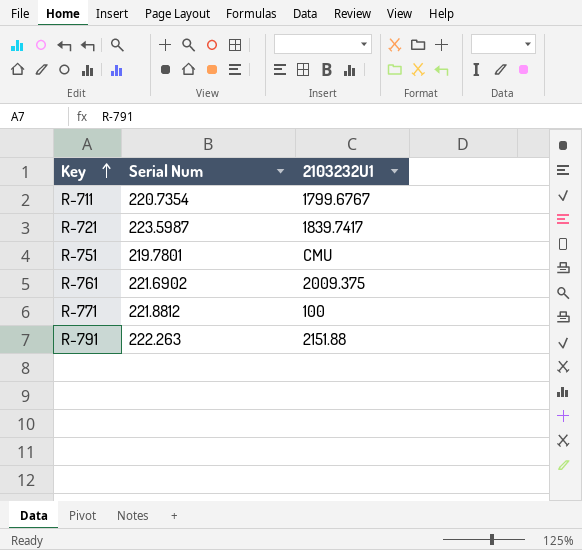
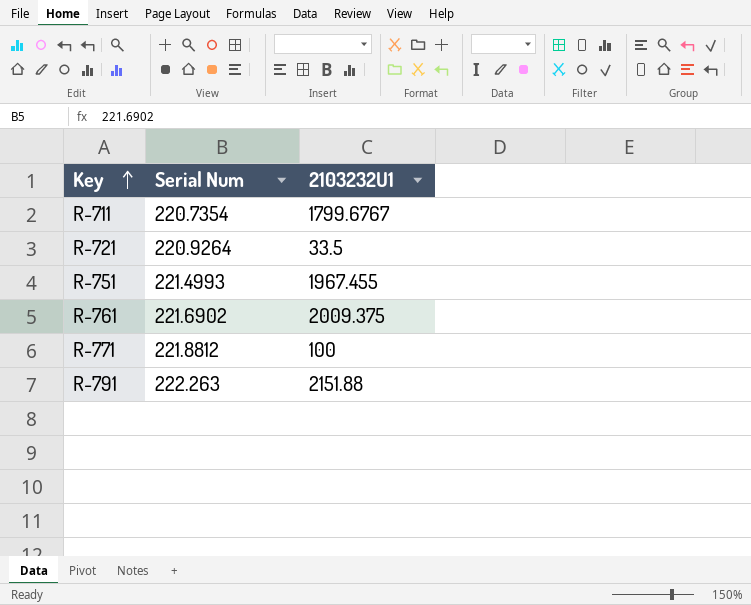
R-721 | Serial Num: 223.5987 -> 220.9264
R-721 | 2103232U1: 1839.7417 -> 33.5
R-751 | Serial Num: 219.7801 -> 221.4993
R-751 | 2103232U1: CMU -> 1967.455

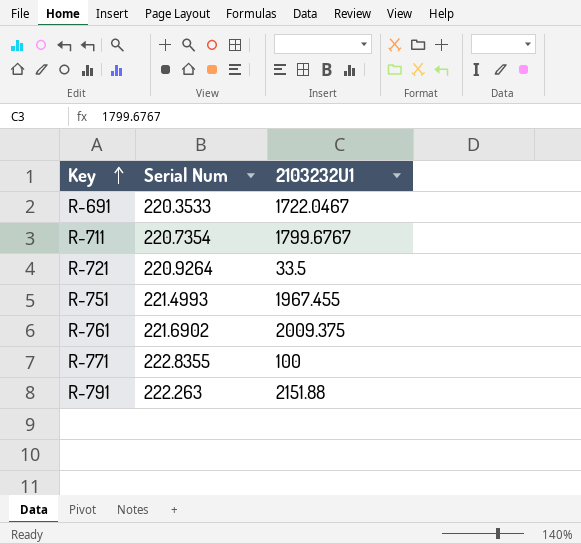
row R-691: none -> 220.3533 | 1722.0467
R-771 | Serial Num: 221.8812 -> 222.8355

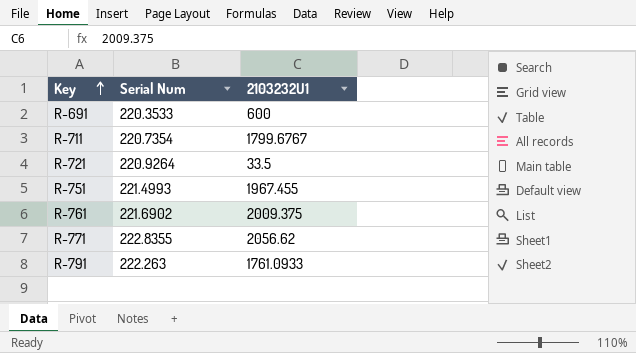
R-691 | 2103232U1: 1722.0467 -> 600
R-771 | 2103232U1: 100 -> 2056.62
R-791 | 2103232U1: 2151.88 -> 1761.0933

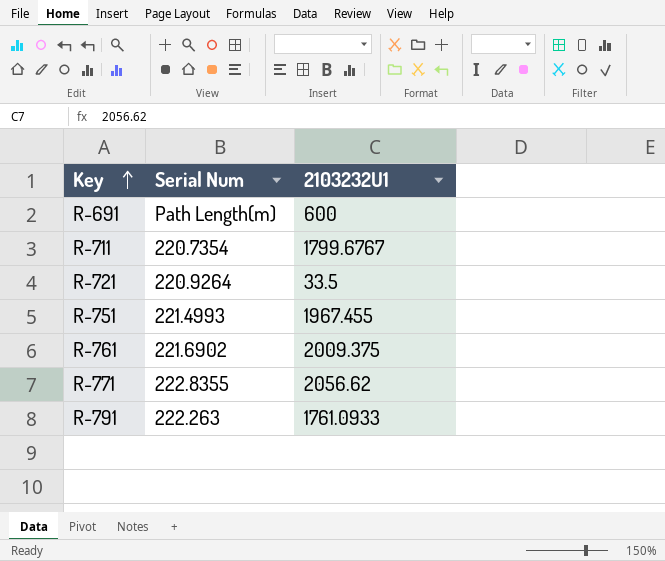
R-691 | Serial Num: 220.3533 -> Path Length(m)

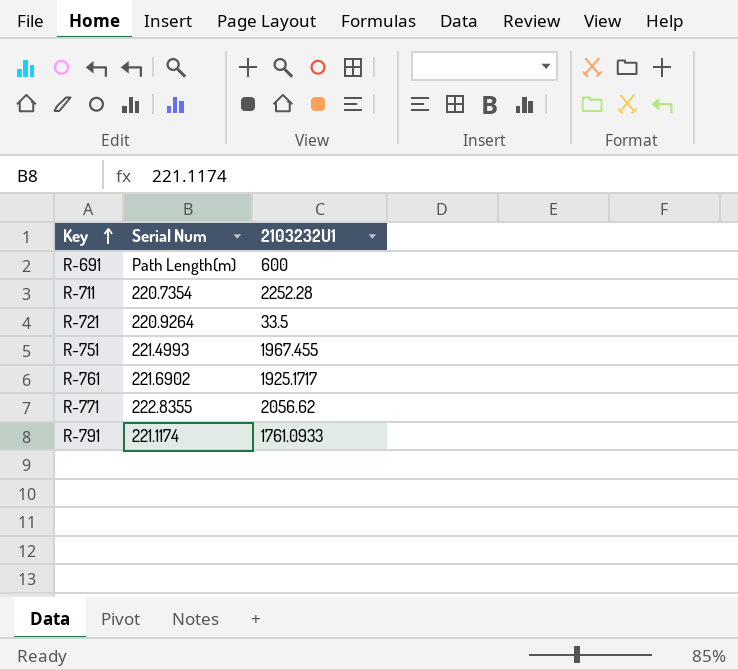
R-711 | 2103232U1: 1799.6767 -> 2252.28
R-761 | 2103232U1: 2009.375 -> 1925.1717
R-791 | Serial Num: 222.263 -> 221.1174

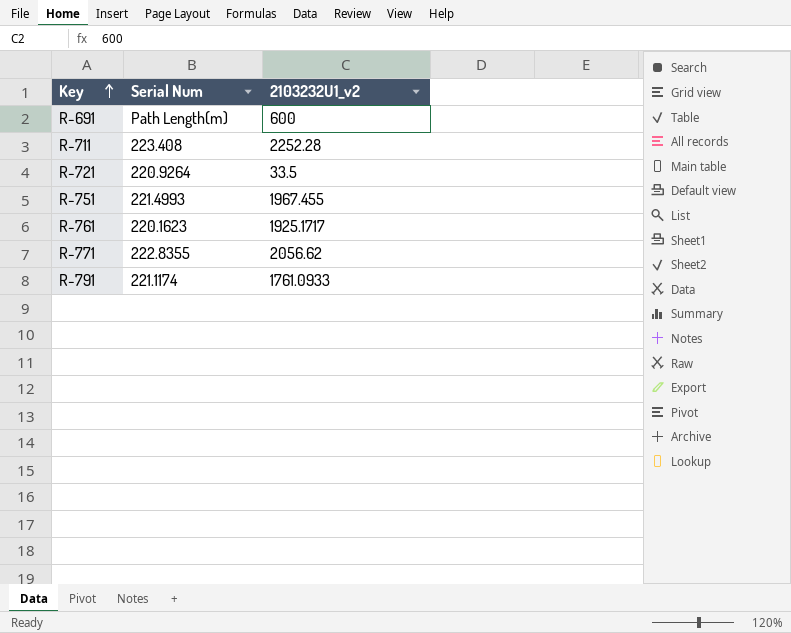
column name: 2103232U1 -> 2103232U1_v2
R-711 | Serial Num: 220.7354 -> 223.408
R-761 | Serial Num: 221.6902 -> 220.1623

